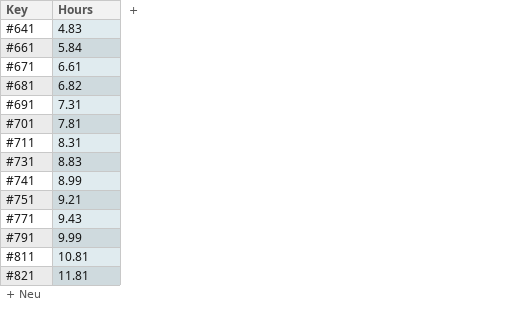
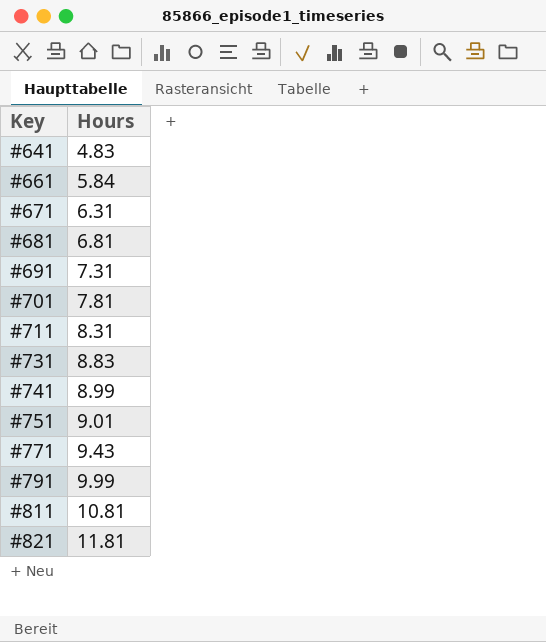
#671 | Hours: 6.61 -> 6.31
#681 | Hours: 6.82 -> 6.81
#751 | Hours: 9.21 -> 9.01

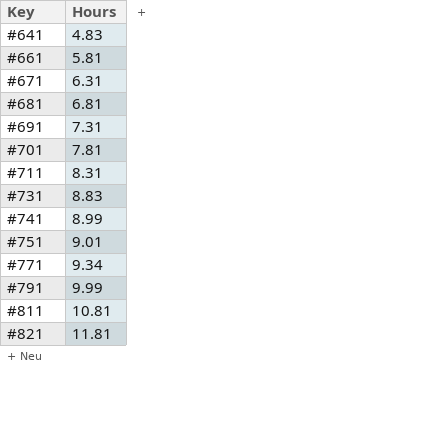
#661 | Hours: 5.84 -> 5.81
#771 | Hours: 9.43 -> 9.34

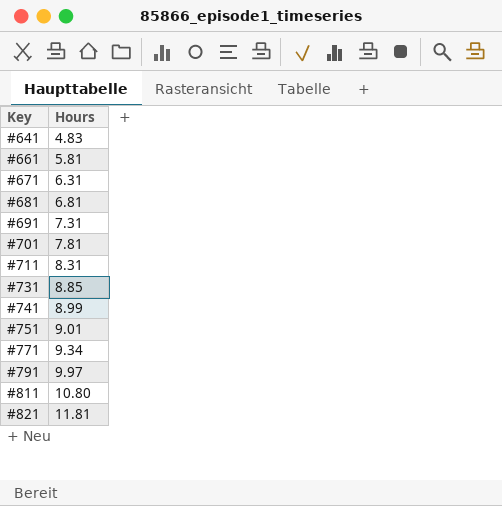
#731 | Hours: 8.83 -> 8.85
#791 | Hours: 9.99 -> 9.97
#811 | Hours: 10.81 -> 10.80

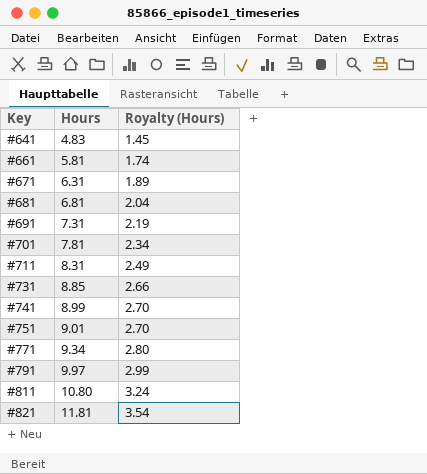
column Royalty (Hours) | formula: none -> [Hours] * 0.3

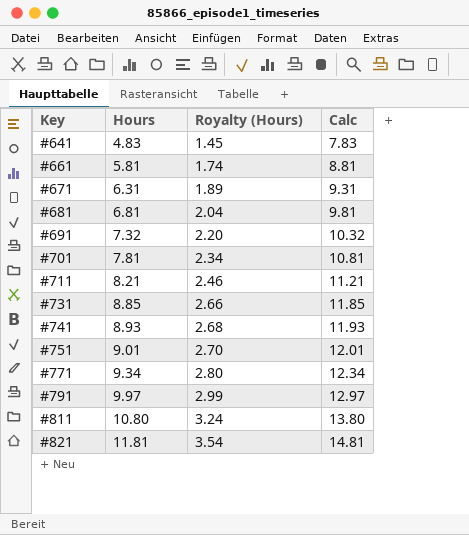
column Calc | formula: none -> [Hours] + 3
#691 | Hours: 7.31 -> 7.32
#691 | Royalty (Hours): 2.19 -> 2.20
#711 | Hours: 8.31 -> 8.21
#711 | Royalty (Hours): 2.49 -> 2.46
#741 | Hours: 8.99 -> 8.93
#741 | Royalty (Hours): 2.70 -> 2.68

